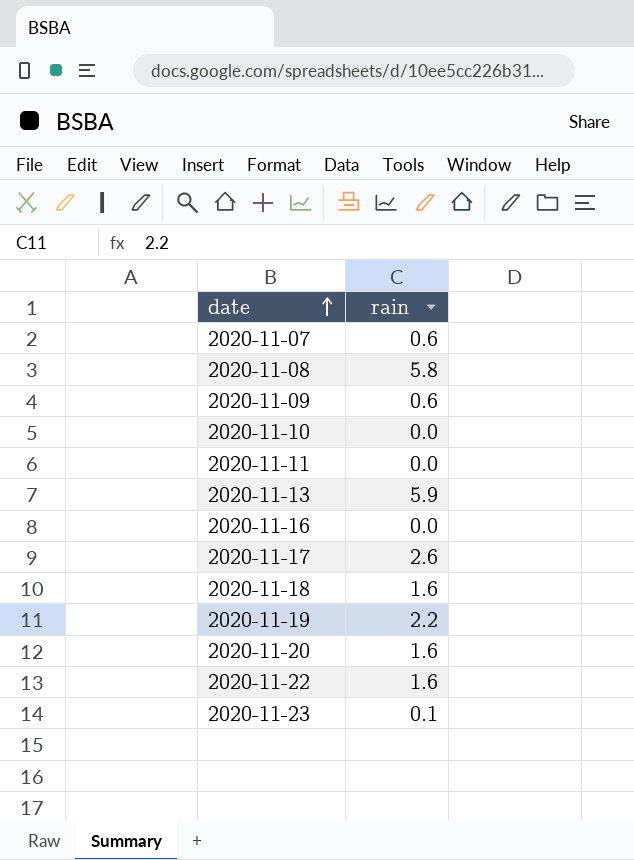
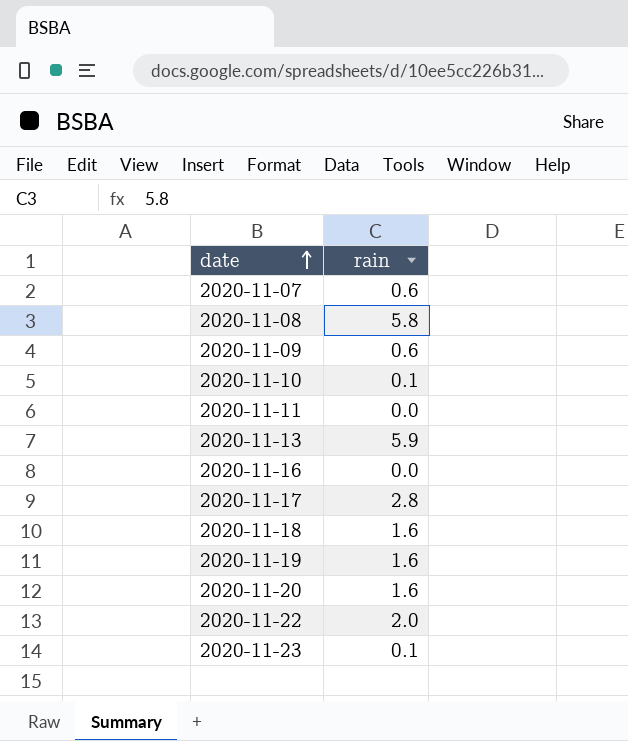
2020-11-10 | rain: 0.0 -> 0.1
2020-11-17 | rain: 2.6 -> 2.8
2020-11-19 | rain: 2.2 -> 1.6
2020-11-22 | rain: 1.6 -> 2.0

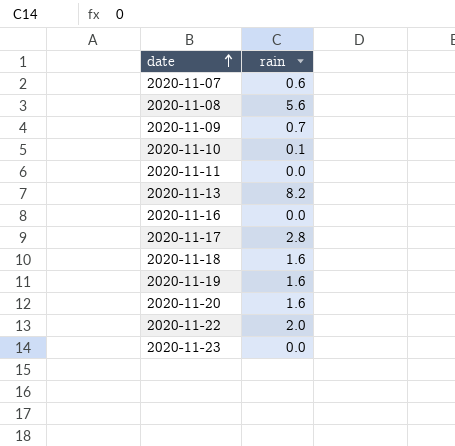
2020-11-08 | rain: 5.8 -> 5.6
2020-11-09 | rain: 0.6 -> 0.7
2020-11-13 | rain: 5.9 -> 8.2
2020-11-23 | rain: 0.1 -> 0.0

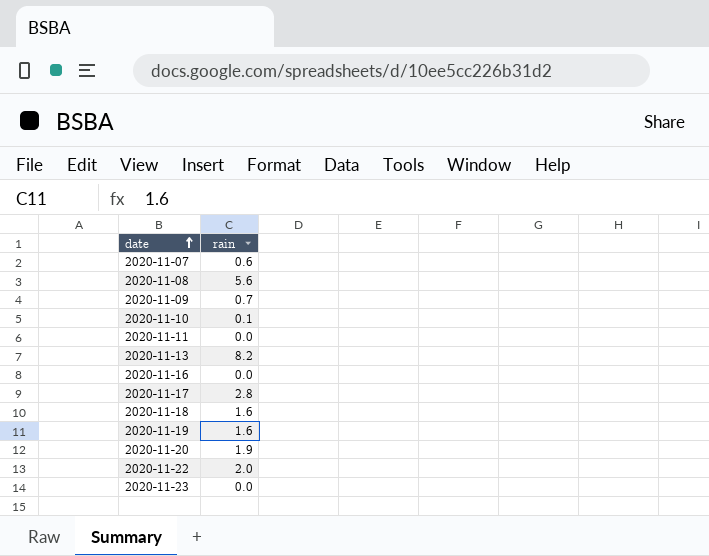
2020-11-20 | rain: 1.6 -> 1.9

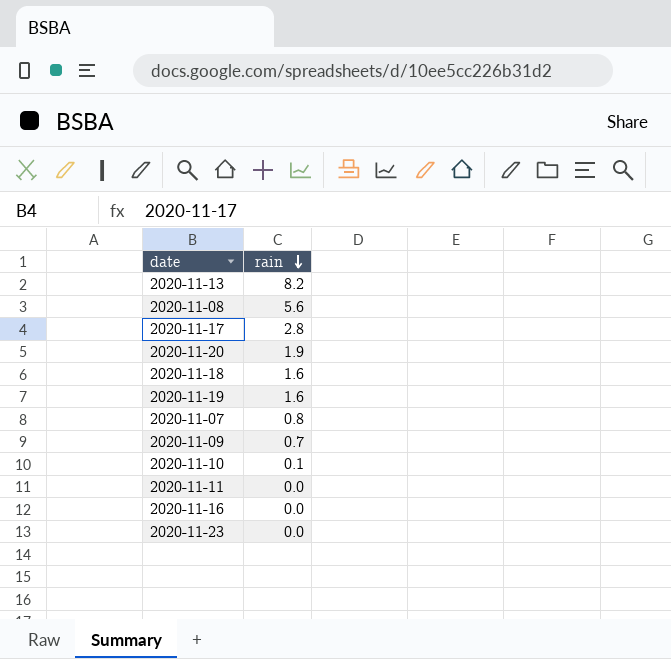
row order: date ascending -> rain descending
row 2020-11-22: 2.0 -> none
2020-11-07 | rain: 0.6 -> 0.8

